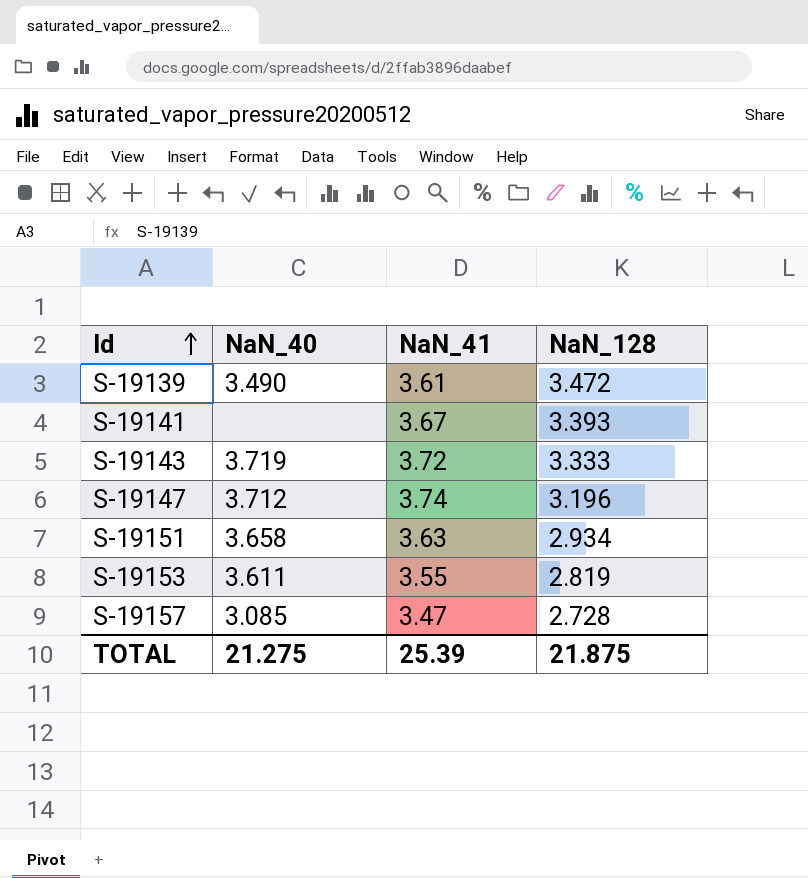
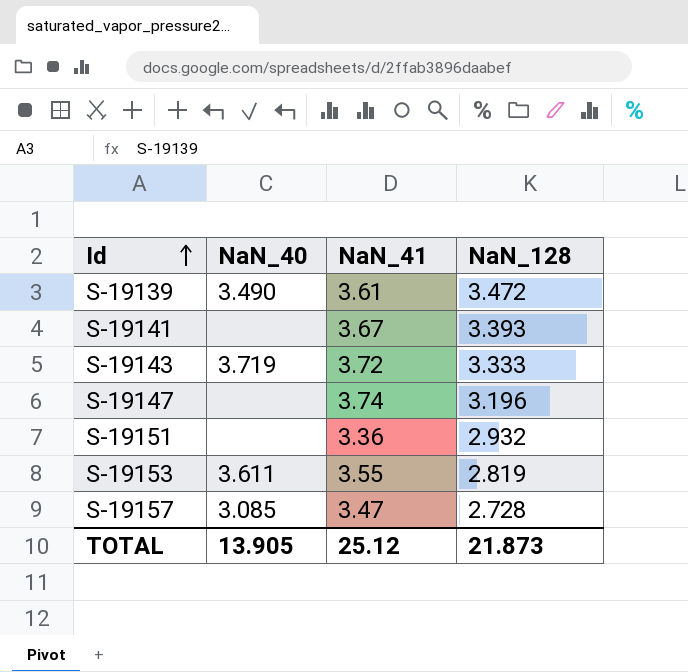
S-19147 | NaN_40: 3.712 -> none
S-19151 | NaN_40: 3.658 -> none
S-19151 | NaN_41: 3.63 -> 3.36
S-19151 | NaN_128: 2.934 -> 2.932
TOTAL | NaN_40: 21.275 -> 13.905
TOTAL | NaN_41: 25.39 -> 25.12
TOTAL | NaN_128: 21.875 -> 21.873

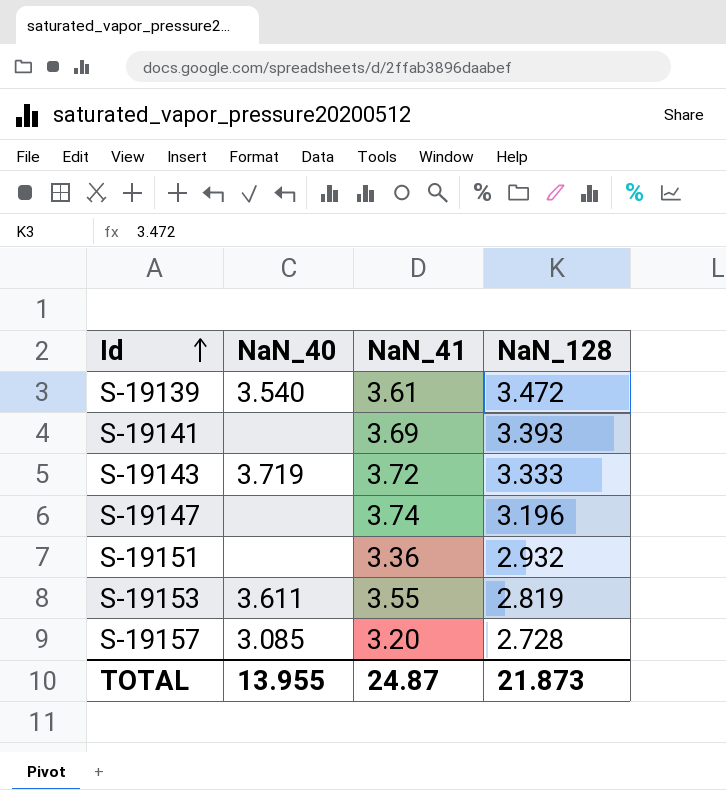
S-19139 | NaN_40: 3.490 -> 3.540
S-19141 | NaN_41: 3.67 -> 3.69
S-19157 | NaN_41: 3.47 -> 3.20
TOTAL | NaN_40: 13.905 -> 13.955
TOTAL | NaN_41: 25.12 -> 24.87

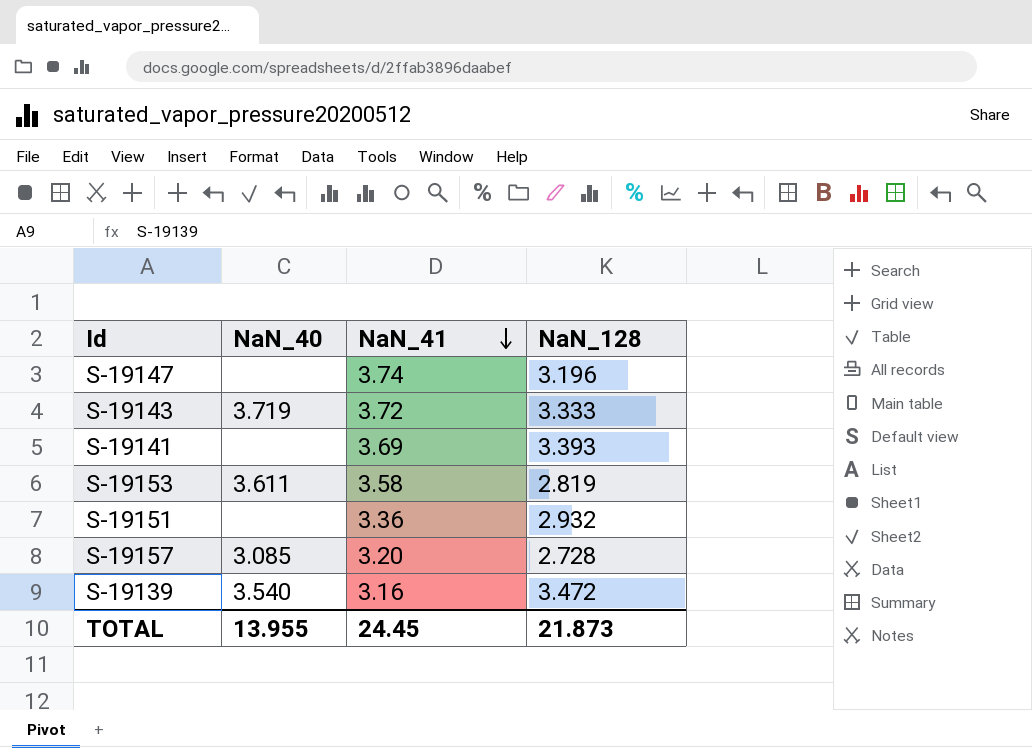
row order: Id ascending -> NaN_41 descending
S-19153 | NaN_41: 3.55 -> 3.58
S-19139 | NaN_41: 3.61 -> 3.16
TOTAL | NaN_41: 24.87 -> 24.45

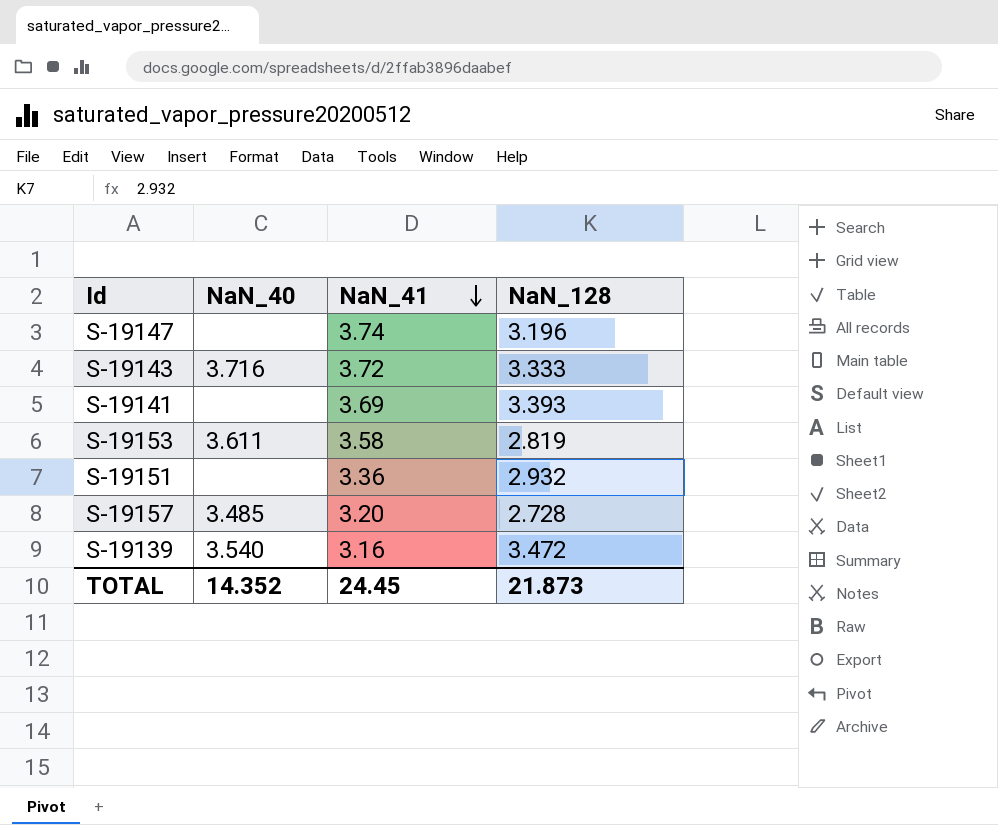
S-19143 | NaN_40: 3.719 -> 3.716
S-19157 | NaN_40: 3.085 -> 3.485
TOTAL | NaN_40: 13.955 -> 14.352

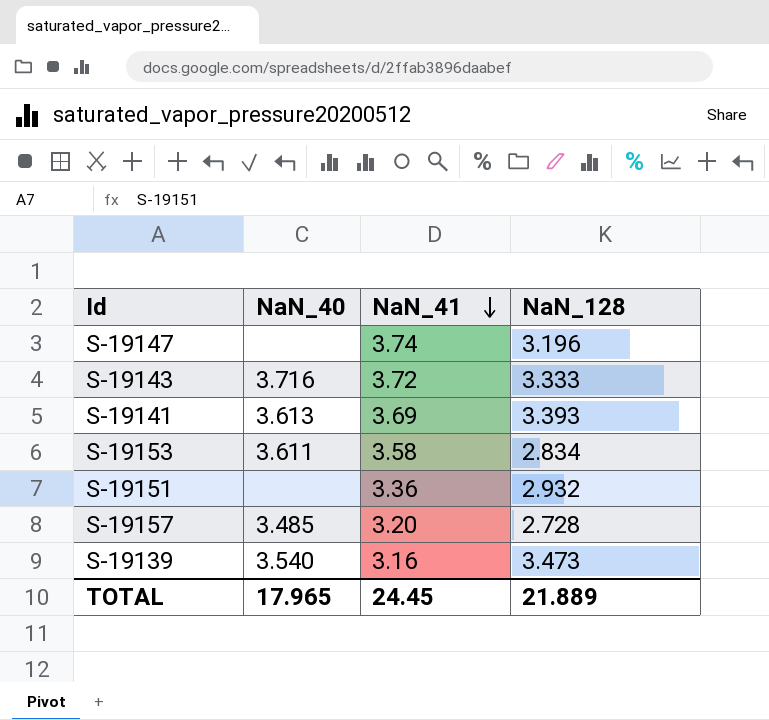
S-19141 | NaN_40: none -> 3.613
S-19153 | NaN_128: 2.819 -> 2.834
S-19139 | NaN_128: 3.472 -> 3.473
TOTAL | NaN_40: 14.352 -> 17.965
TOTAL | NaN_128: 21.873 -> 21.889

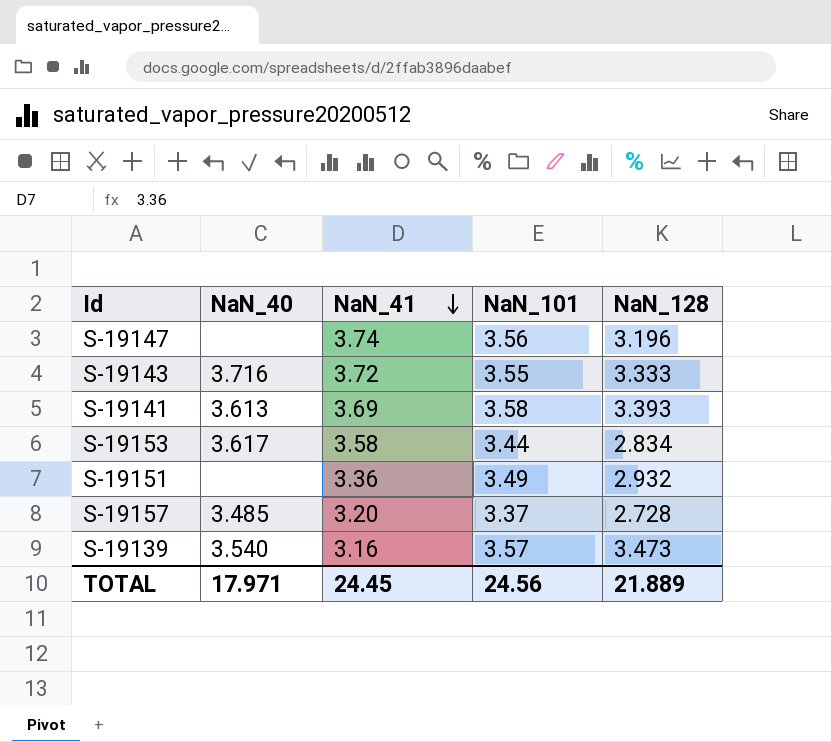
column NaN_101 | position: none -> 4
S-19153 | NaN_40: 3.611 -> 3.617
TOTAL | NaN_40: 17.965 -> 17.971

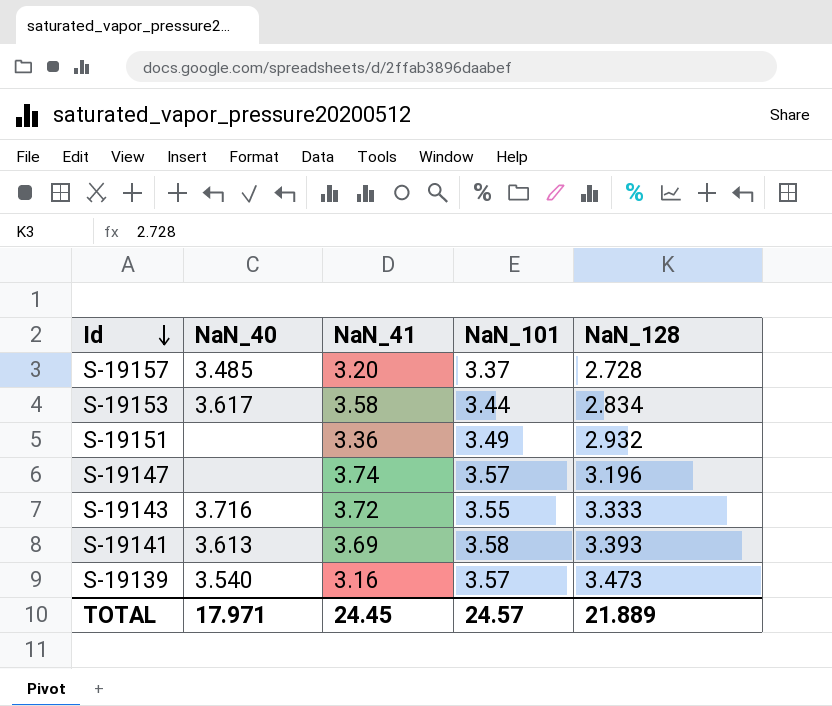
row order: NaN_41 descending -> Id descending
S-19147 | NaN_101: 3.56 -> 3.57
TOTAL | NaN_101: 24.56 -> 24.57

